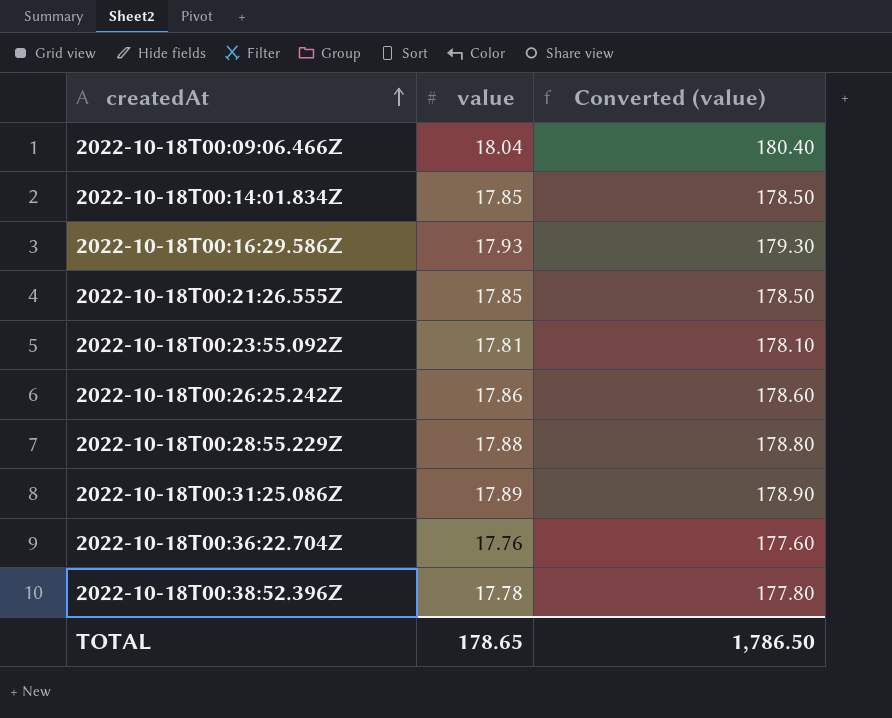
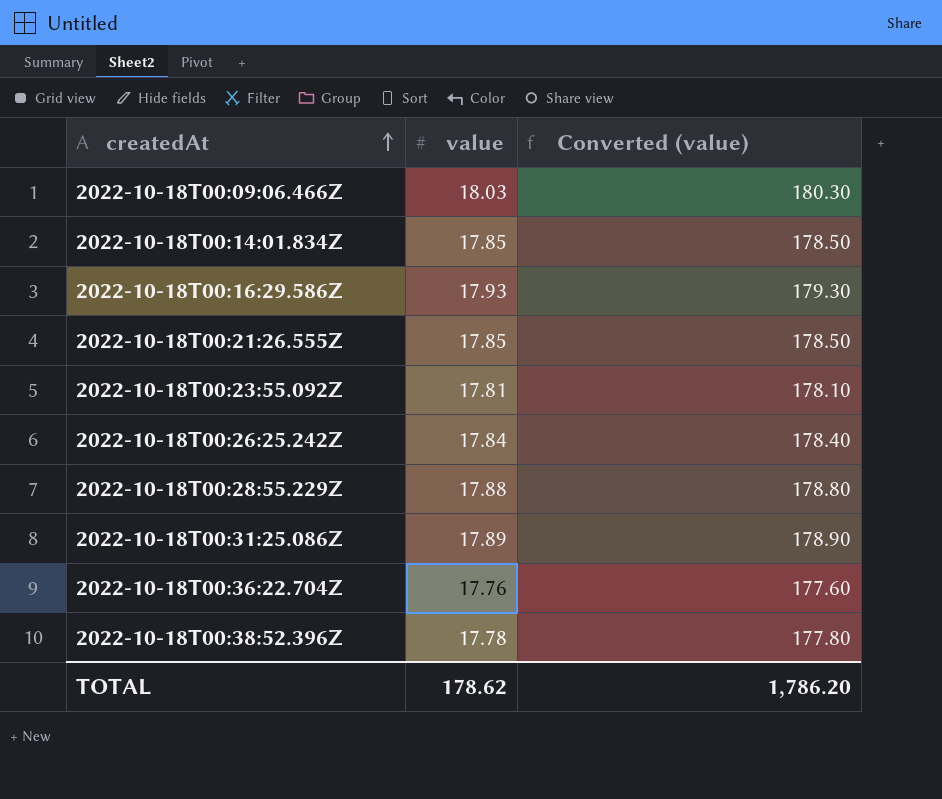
2022-10-18T00:09:06.466Z | value: 18.04 -> 18.03
2022-10-18T00:09:06.466Z | Converted (value): 180.40 -> 180.30
2022-10-18T00:26:25.242Z | value: 17.86 -> 17.84
2022-10-18T00:26:25.242Z | Converted (value): 178.60 -> 178.40
TOTAL | value: 178.65 -> 178.62
TOTAL | Converted (value): 1,786.50 -> 1,786.20

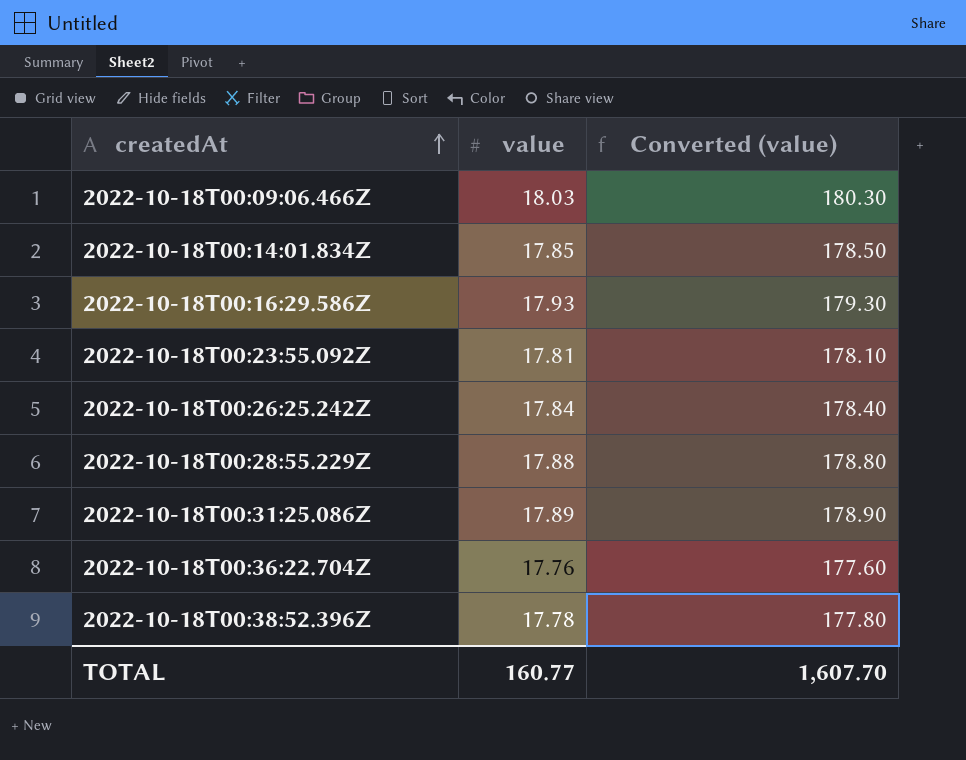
row 2022-10-18T00:21:26.555Z: 17.85 | 178.50 -> none
TOTAL | value: 178.62 -> 160.77
TOTAL | Converted (value): 1,786.20 -> 1,607.70

